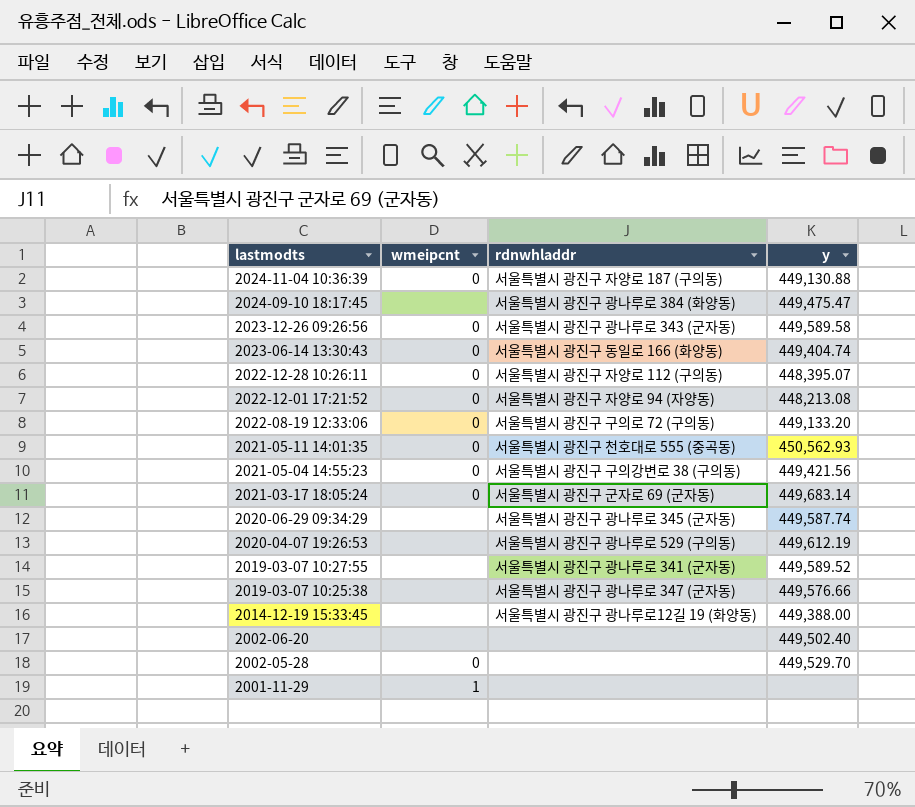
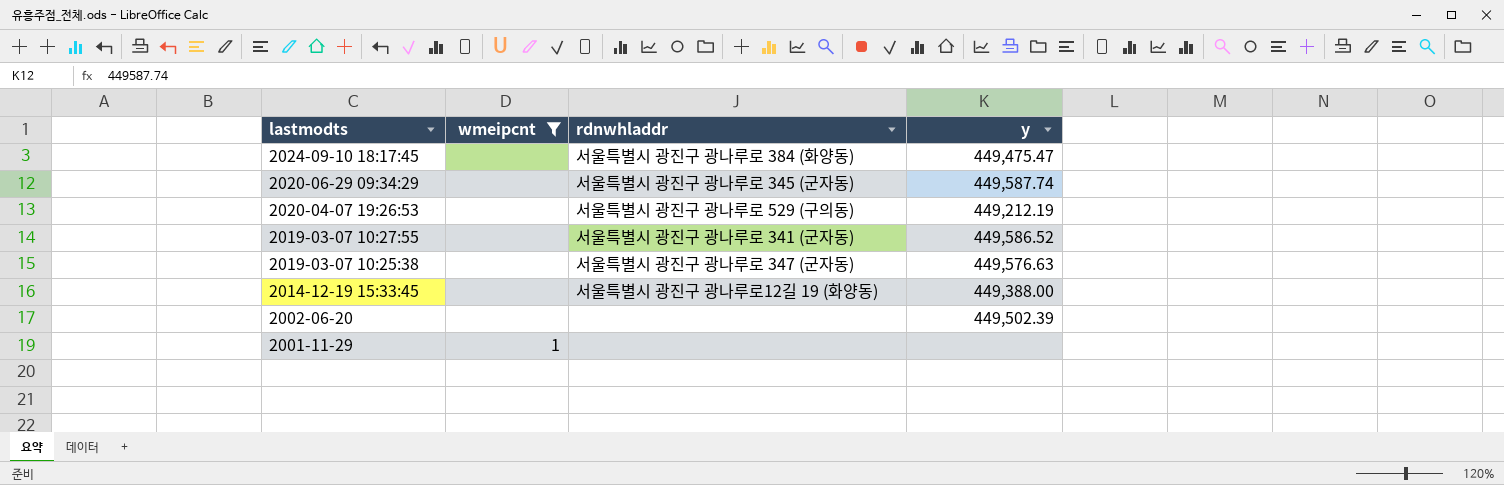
filter: none -> wmeipcnt != 0
2020-04-07 19:26:53 | y: 449,612.19 -> 449,212.19
2019-03-07 10:27:55 | y: 449,589.52 -> 449,586.52
2019-03-07 10:25:38 | y: 449,576.66 -> 449,576.63
2002-06-20 | y: 449,502.40 -> 449,502.39

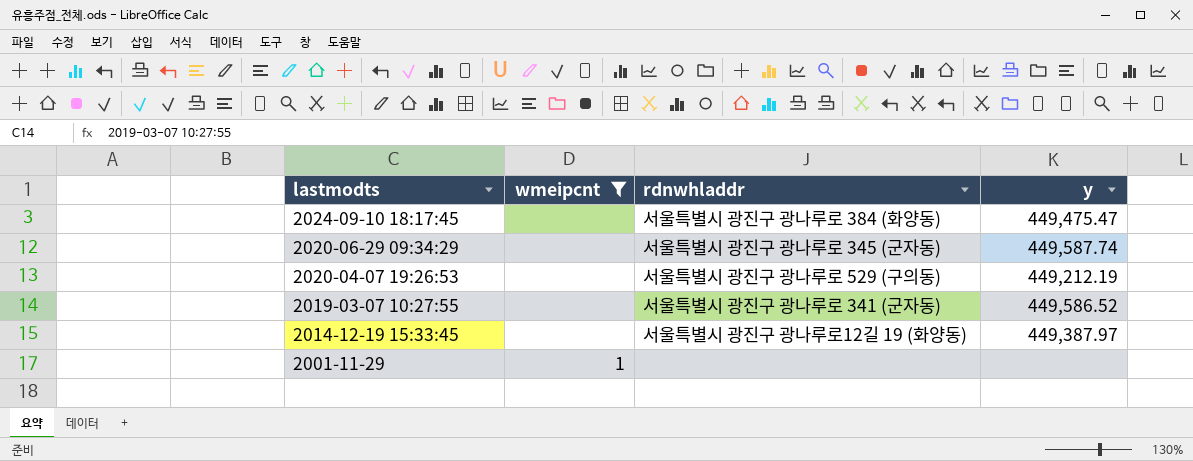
row 2019-03-07 10:25:38: none | 서울특별시 광진구 광나루로 347 (군자동) | 449,576.63 -> none
row 2002-06-20: none | none | 449,502.39 -> none
2014-12-19 15:33:45 | y: 449,388.00 -> 449,387.97

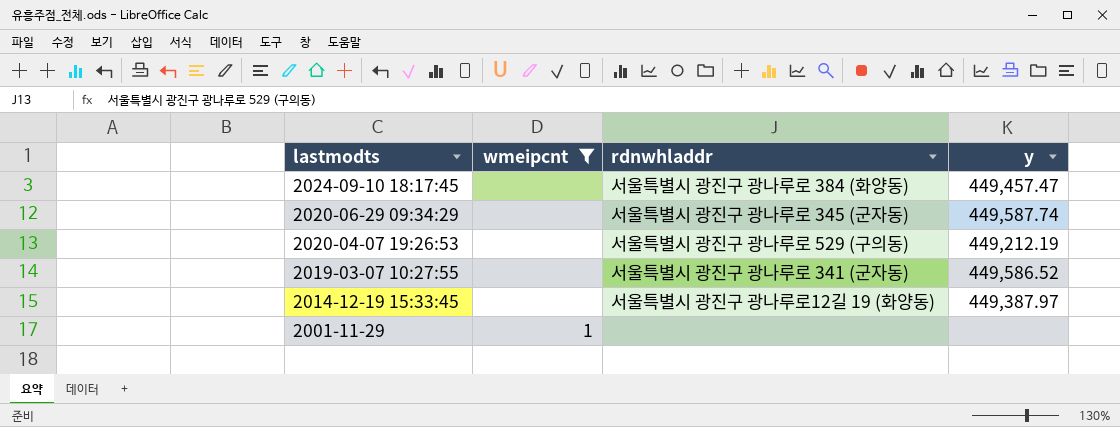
2024-09-10 18:17:45 | y: 449,475.47 -> 449,457.47

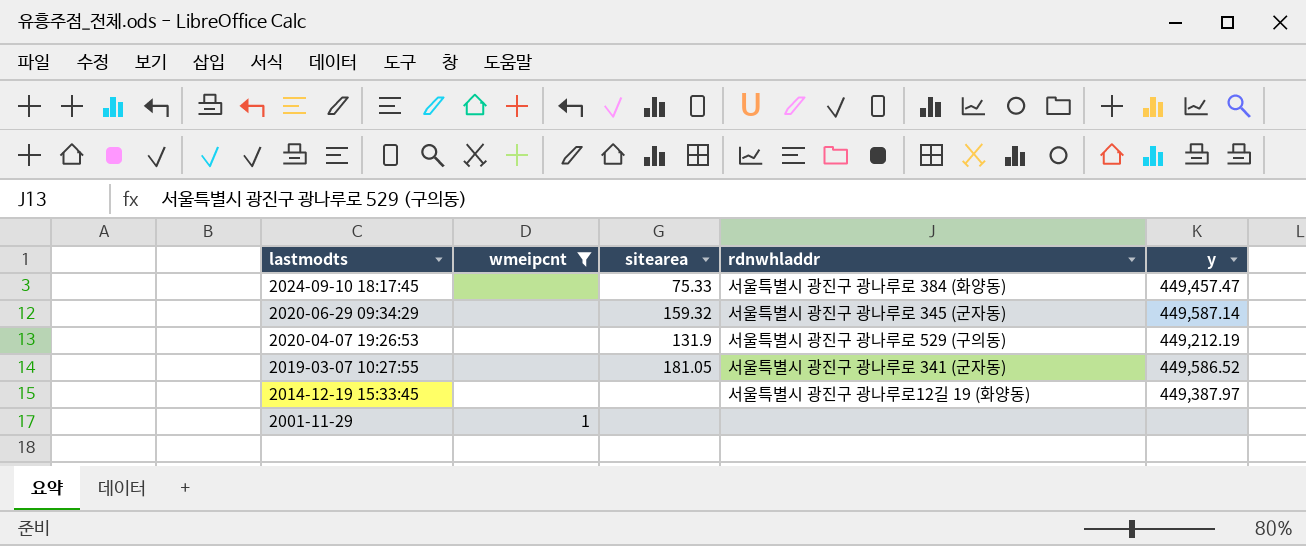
column sitearea | position: none -> 3
2020-06-29 09:34:29 | y: 449,587.74 -> 449,587.14

